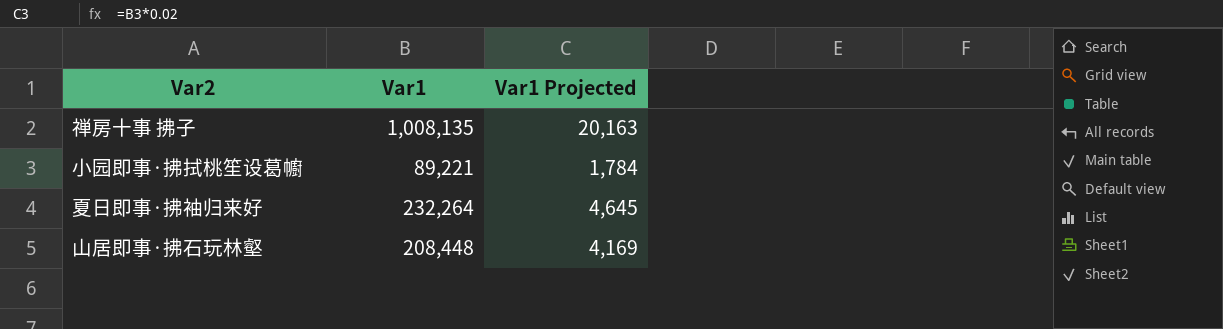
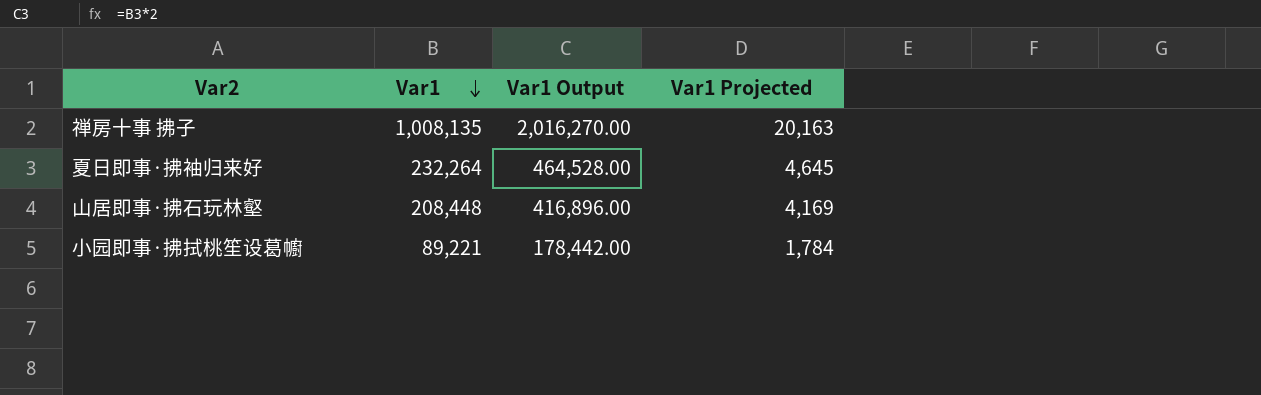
row order: none -> Var1 descending
column Var1 Output | formula: none -> [Var1] * 2

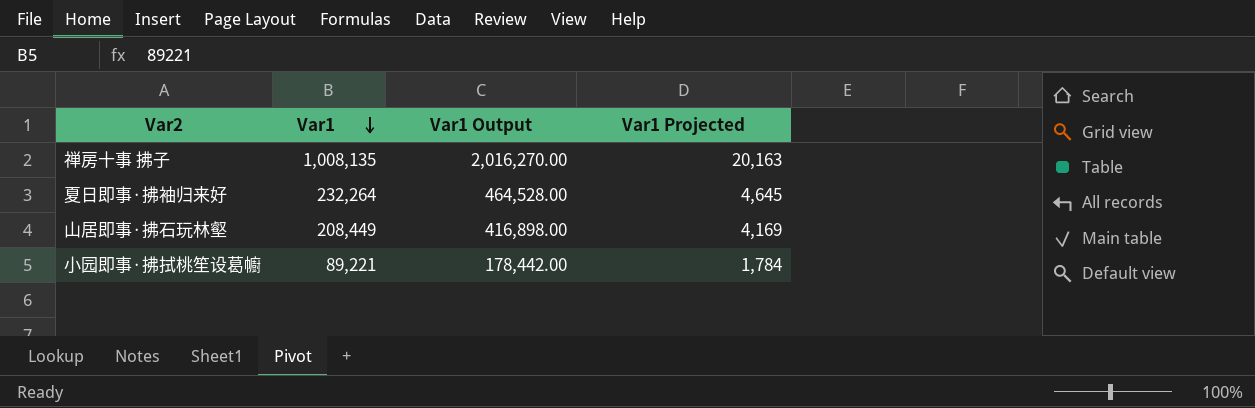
山居即事·拂石玩林壑 | Var1: 208,448 -> 208,449
山居即事·拂石玩林壑 | Var1 Output: 416,896.00 -> 416,898.00

